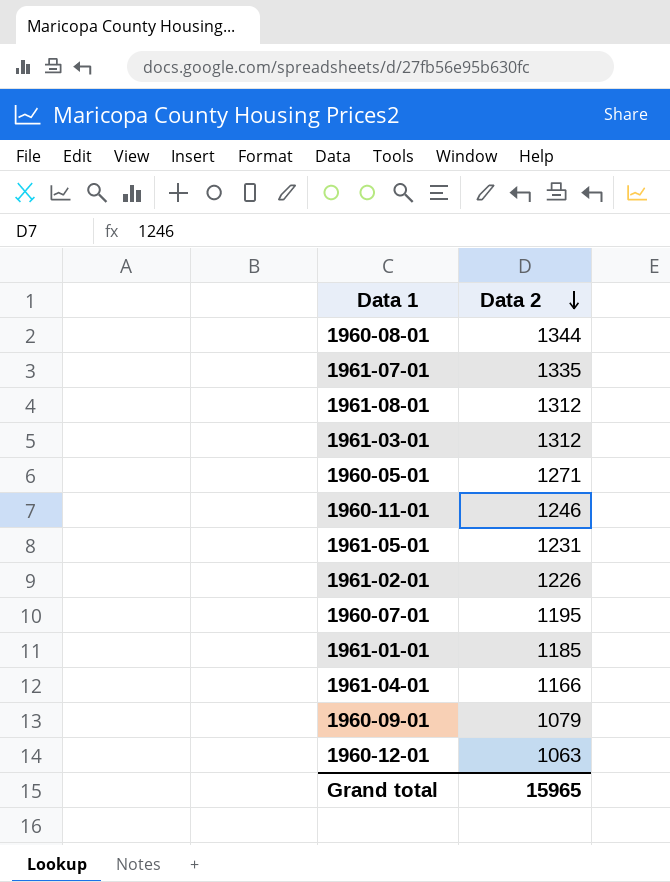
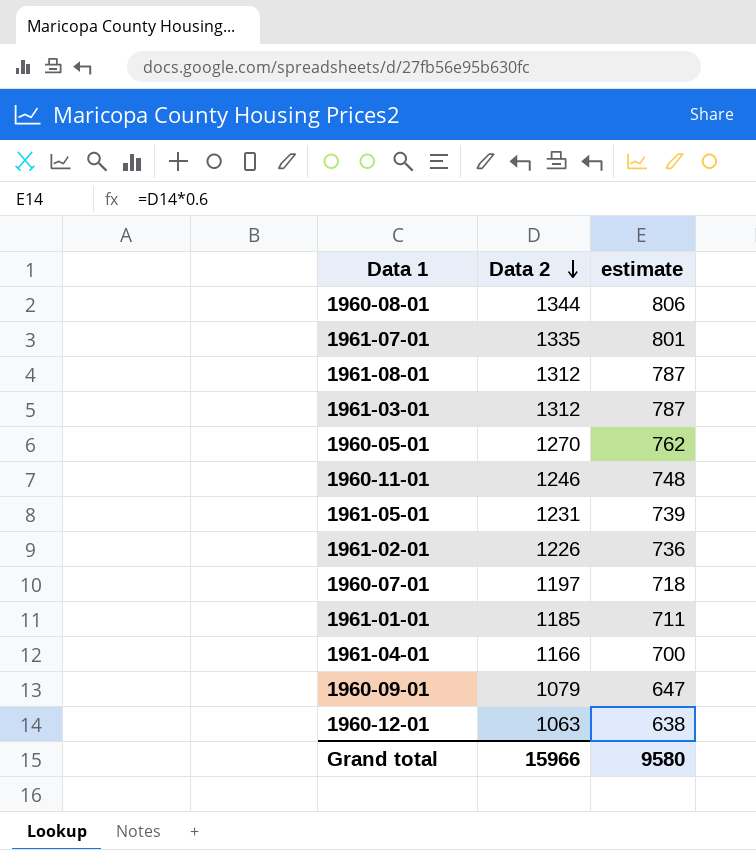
column estimate | formula: none -> [Data 2] * 0.6
1960-05-01 | Data 2: 1271 -> 1270
1960-07-01 | Data 2: 1195 -> 1197
Grand total | Data 2: 15965 -> 15966

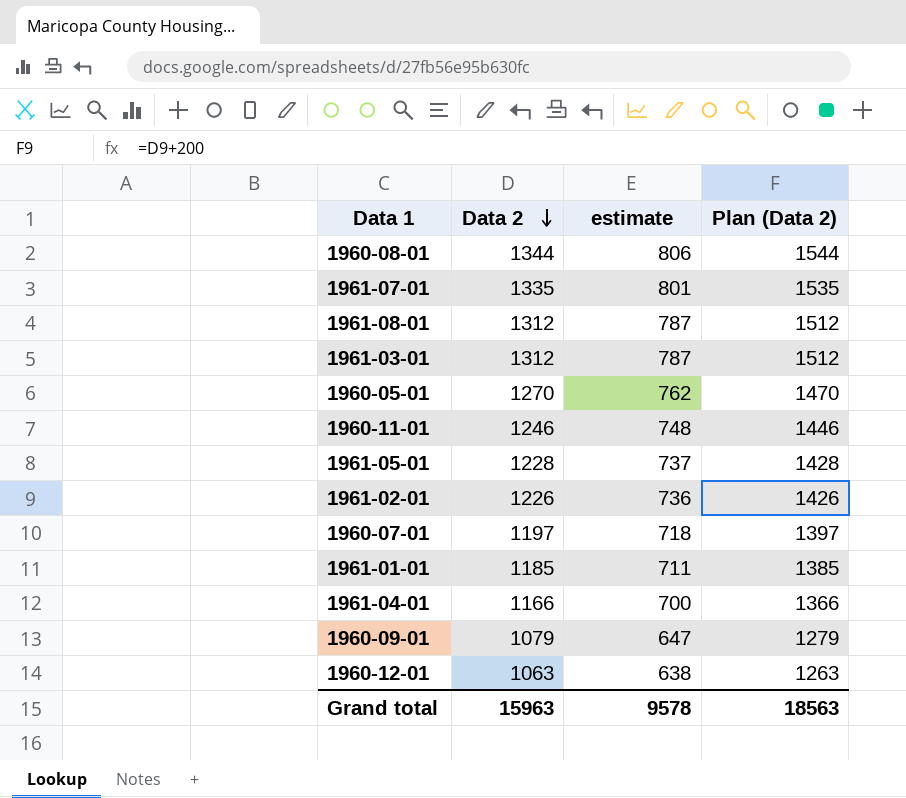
column Plan (Data 2) | formula: none -> [Data 2] + 200
1961-05-01 | Data 2: 1231 -> 1228
1961-05-01 | estimate: 739 -> 737
Grand total | Data 2: 15966 -> 15963
Grand total | estimate: 9580 -> 9578

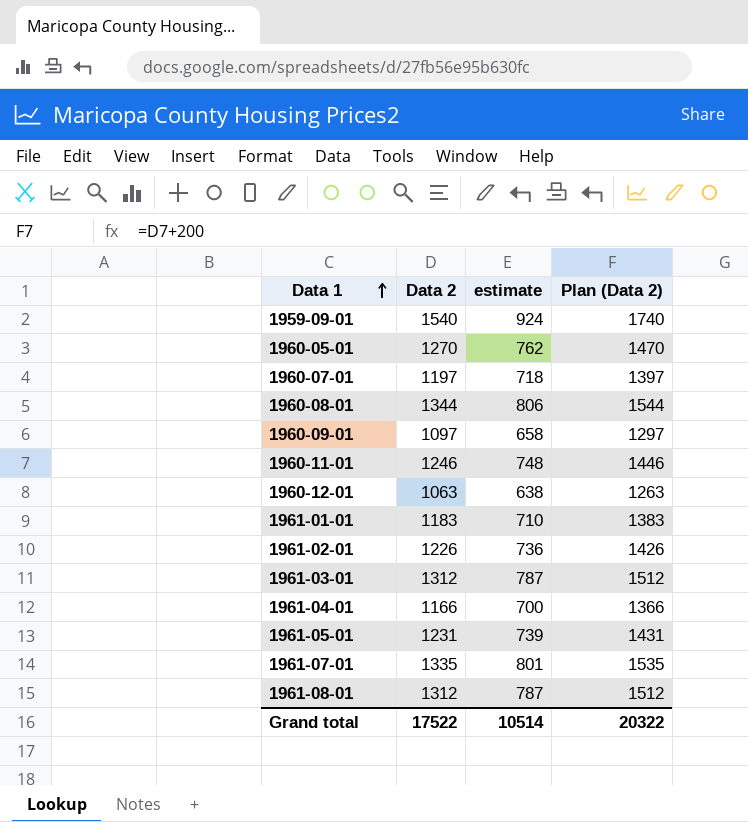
row order: Data 2 descending -> Data 1 ascending
row 1959-09-01: none -> 1540 | 924 | 1740
1960-09-01 | Data 2: 1079 -> 1097
1960-09-01 | estimate: 647 -> 658
1960-09-01 | Plan (Data 2): 1279 -> 1297
1961-01-01 | Data 2: 1185 -> 1183
1961-01-01 | estimate: 711 -> 710
1961-01-01 | Plan (Data 2): 1385 -> 1383
1961-05-01 | Data 2: 1228 -> 1231
1961-05-01 | estimate: 737 -> 739
1961-05-01 | Plan (Data 2): 1428 -> 1431
Grand total | Data 2: 15963 -> 17522
Grand total | estimate: 9578 -> 10514
Grand total | Plan (Data 2): 18563 -> 20322

